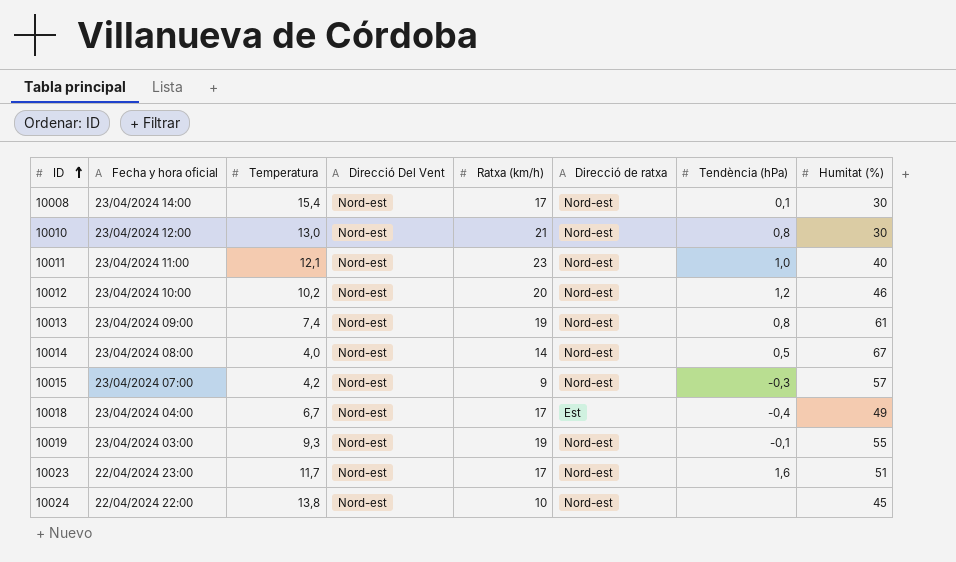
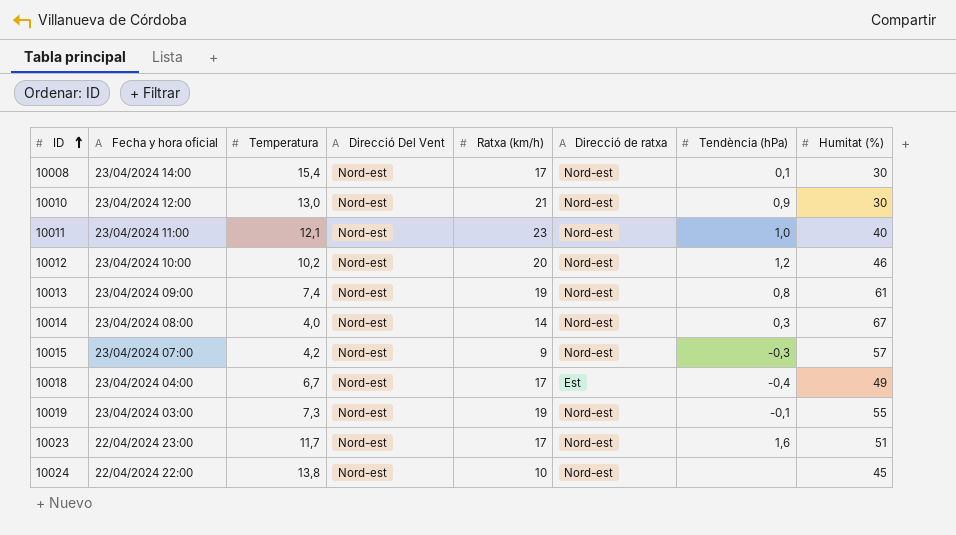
10010 | Tendència (hPa): 0,8 -> 0,9
10014 | Tendència (hPa): 0,5 -> 0,3
10019 | Temperatura: 9,3 -> 7,3

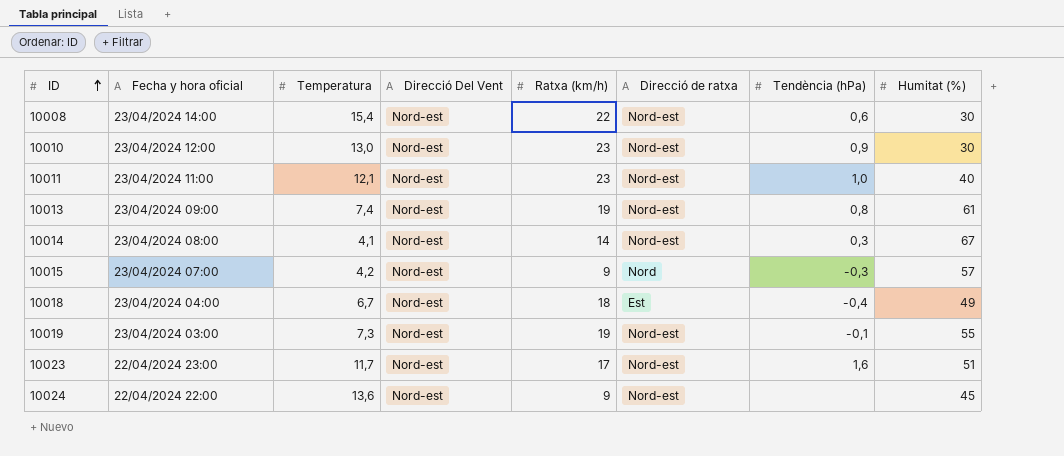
row 10012: 23/04/2024 10:00 | 10,2 | Nord-est | 20 | Nord-est | 1,2 | 46 -> none
10008 | Ratxa (km/h): 17 -> 22
10008 | Tendència (hPa): 0,1 -> 0,6
10010 | Ratxa (km/h): 21 -> 23
10014 | Temperatura: 4,0 -> 4,1
10015 | Direcció de ratxa: Nord-est -> Nord
10018 | Ratxa (km/h): 17 -> 18
10024 | Temperatura: 13,8 -> 13,6
10024 | Ratxa (km/h): 10 -> 9

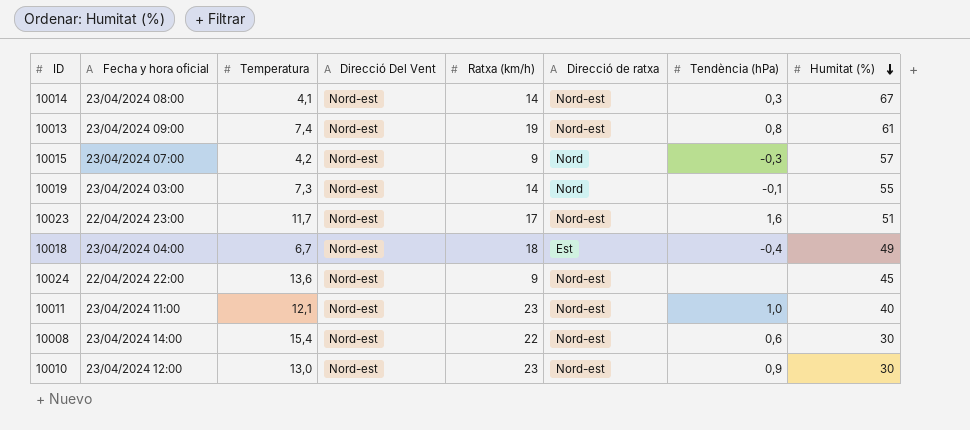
row order: ID ascending -> Humitat (%) descending
10019 | Ratxa (km/h): 19 -> 14
10019 | Direcció de ratxa: Nord-est -> Nord

